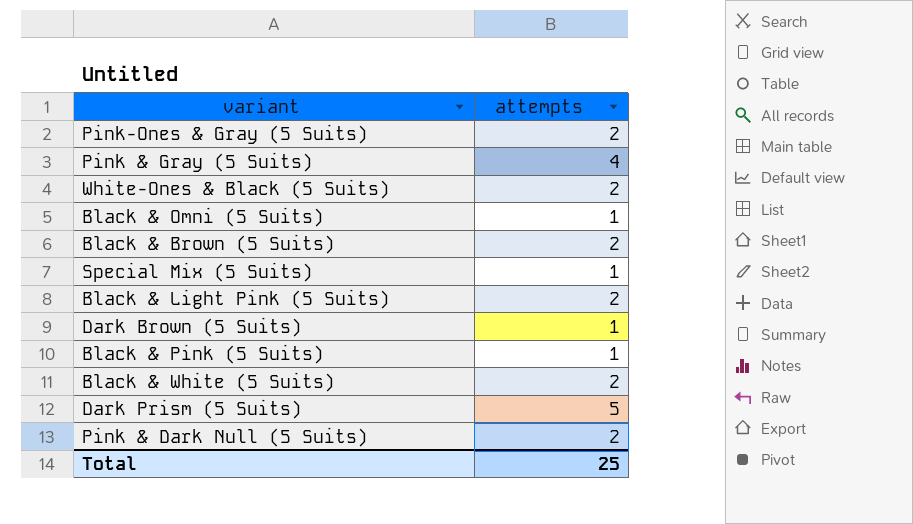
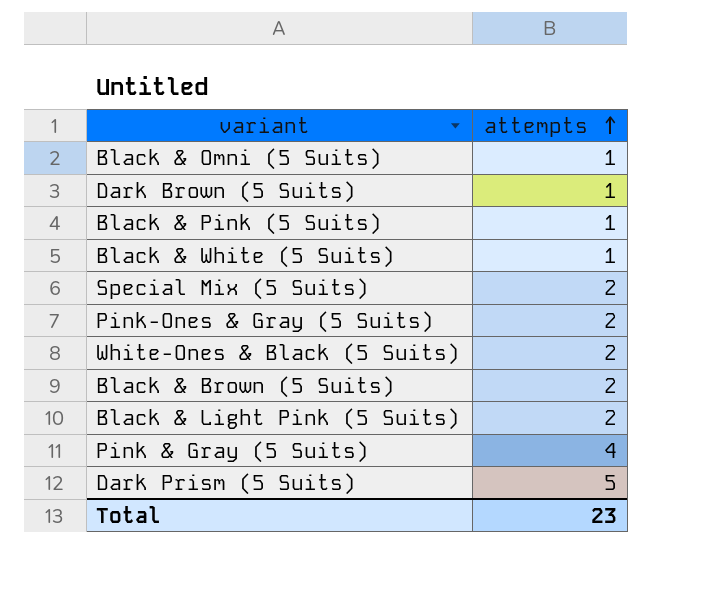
row order: none -> attempts ascending
row Pink & Dark Null (5 Suits): 2 -> none
Black & White (5 Suits) | attempts: 2 -> 1
Special Mix (5 Suits) | attempts: 1 -> 2
Total | attempts: 25 -> 23

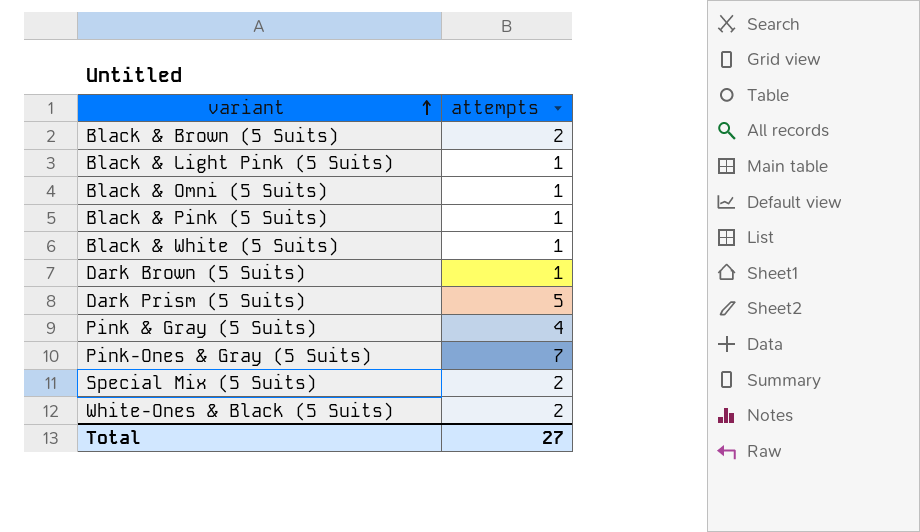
row order: attempts ascending -> variant ascending
Black & Light Pink (5 Suits) | attempts: 2 -> 1
Pink-Ones & Gray (5 Suits) | attempts: 2 -> 7
Total | attempts: 23 -> 27

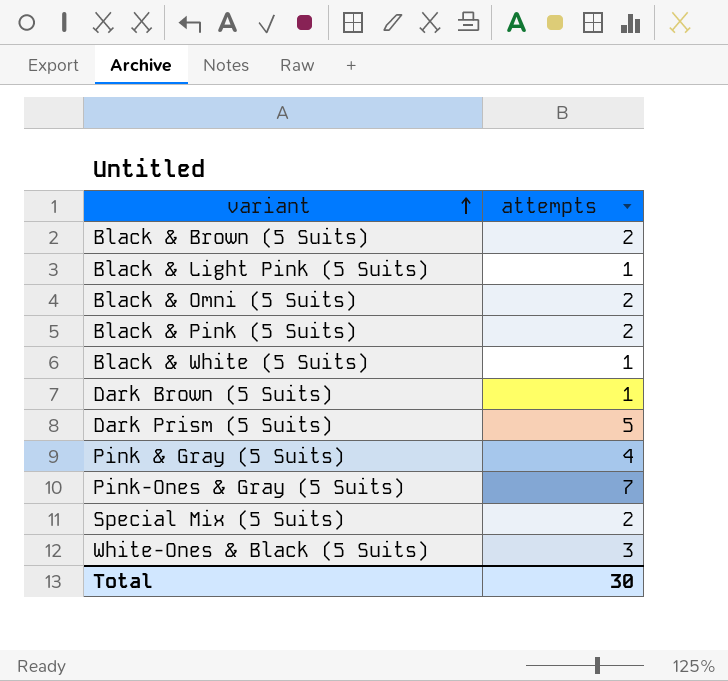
Black & Omni (5 Suits) | attempts: 1 -> 2
Black & Pink (5 Suits) | attempts: 1 -> 2
White-Ones & Black (5 Suits) | attempts: 2 -> 3
Total | attempts: 27 -> 30

